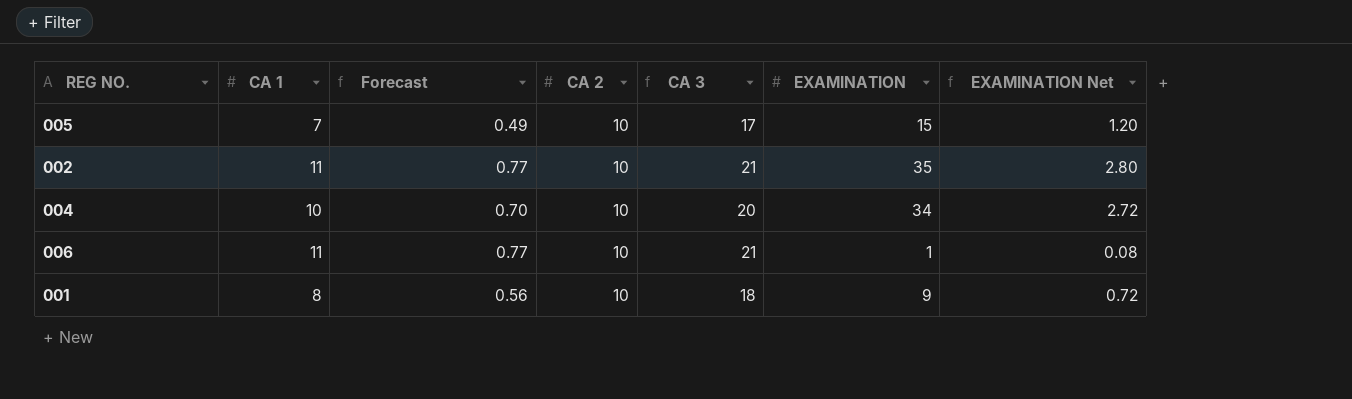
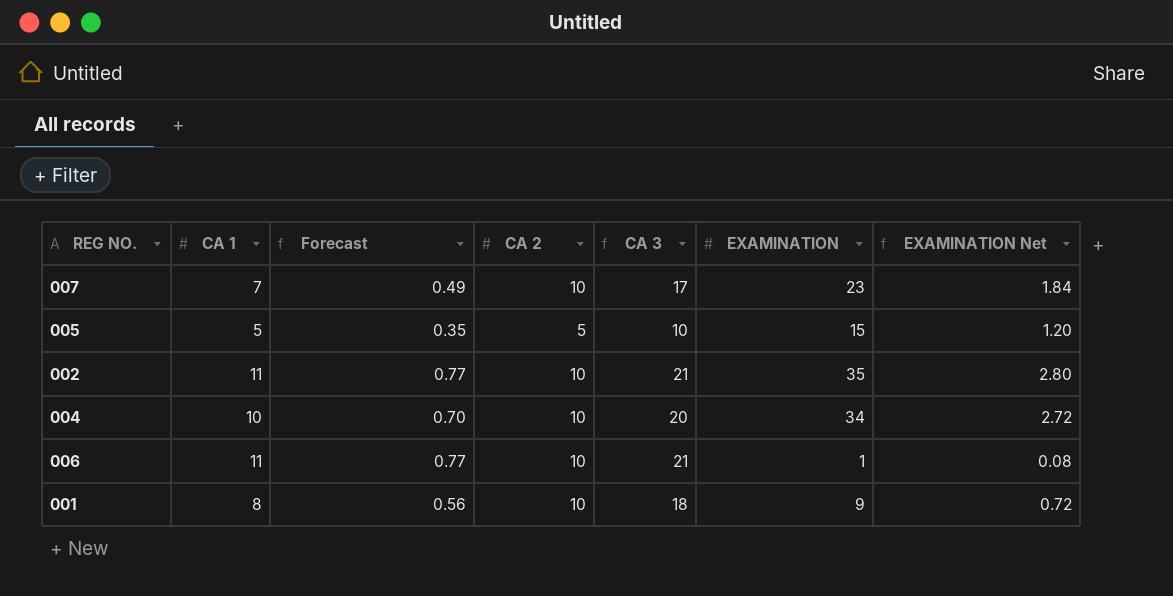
row 007: none -> 7 | 0.49 | 10 | 17 | 23 | 1.84
005 | CA 1: 7 -> 5
005 | Forecast: 0.49 -> 0.35
005 | CA 2: 10 -> 5
005 | CA 3: 17 -> 10

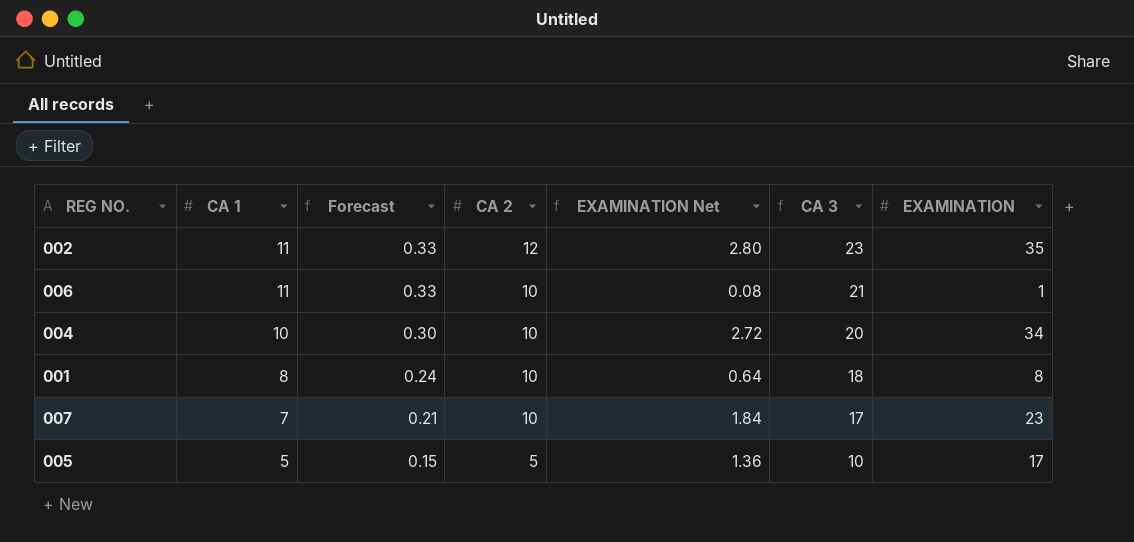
row order: none -> CA 1 descending
column Forecast | formula: [CA 1] * 0.07 -> [CA 1] * 0.03
column EXAMINATION Net | position: 7 -> 5
002 | CA 2: 10 -> 12
002 | CA 3: 21 -> 23
001 | EXAMINATION Net: 0.72 -> 0.64
001 | EXAMINATION: 9 -> 8
005 | EXAMINATION Net: 1.20 -> 1.36
005 | EXAMINATION: 15 -> 17

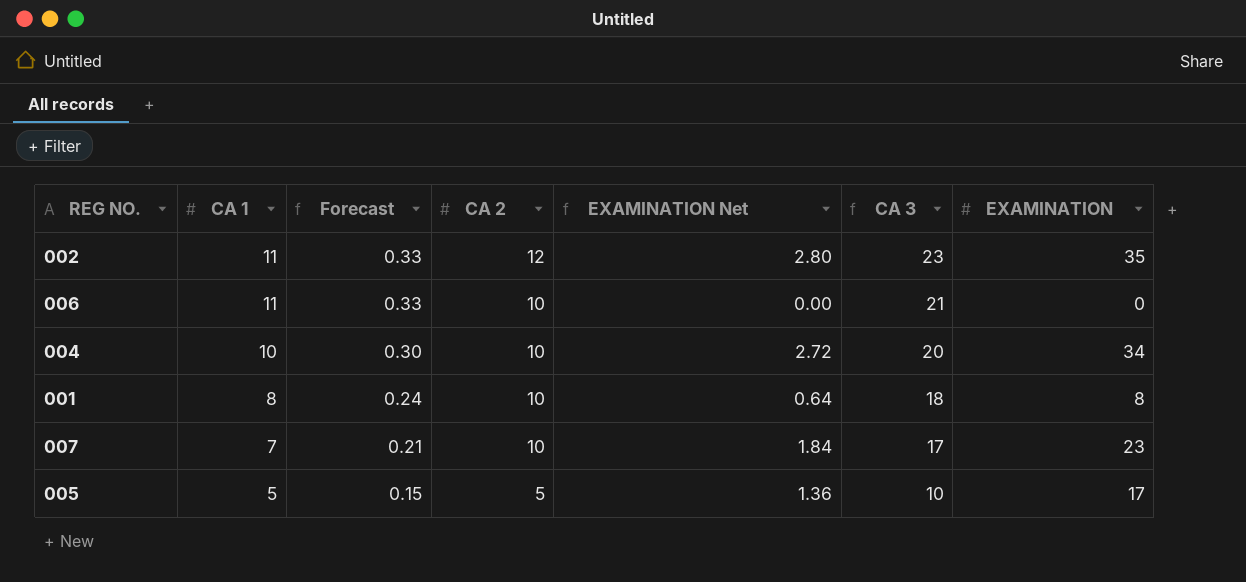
006 | EXAMINATION Net: 0.08 -> 0.00
006 | EXAMINATION: 1 -> 0

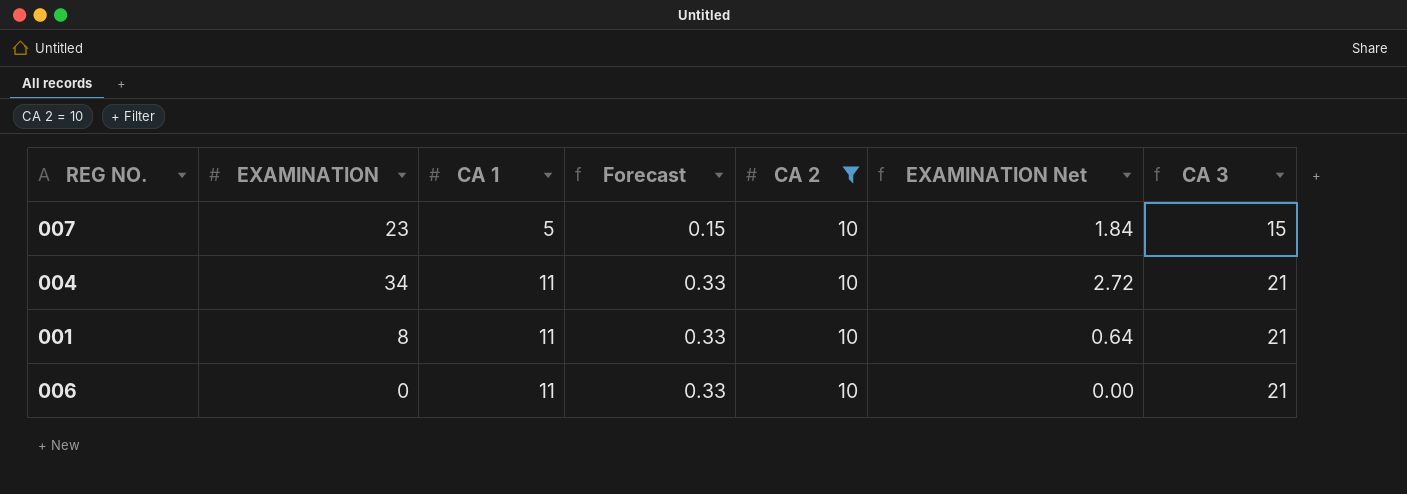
filter: none -> CA 2 = 10
row order: CA 1 descending -> CA 1 ascending
column EXAMINATION | position: 7 -> 2
007 | CA 1: 7 -> 5
007 | Forecast: 0.21 -> 0.15
007 | CA 3: 17 -> 15
004 | CA 1: 10 -> 11
004 | Forecast: 0.30 -> 0.33
004 | CA 3: 20 -> 21
001 | CA 1: 8 -> 11
001 | Forecast: 0.24 -> 0.33
001 | CA 3: 18 -> 21

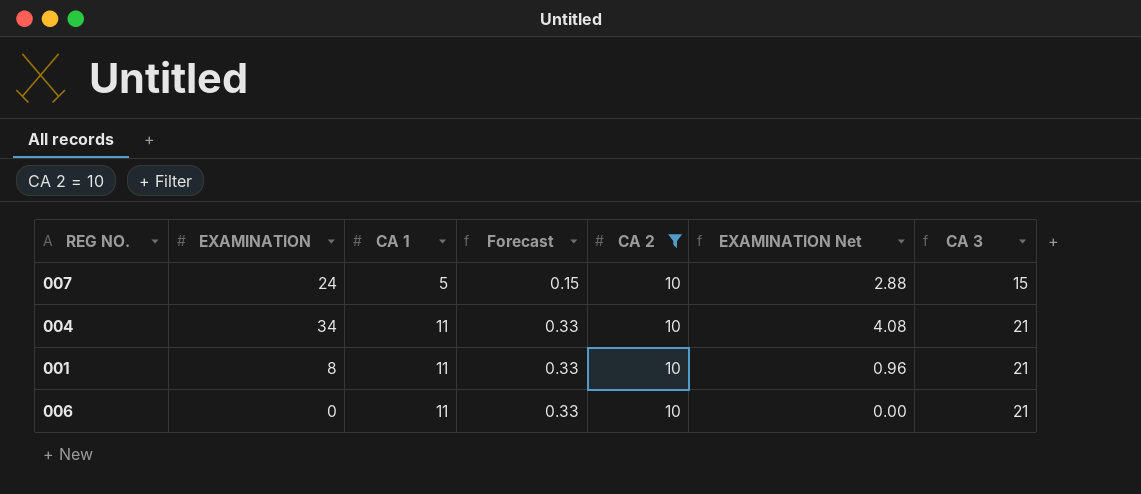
column EXAMINATION Net | formula: [EXAMINATION] * 0.08 -> [EXAMINATION] * 0.12
007 | EXAMINATION: 23 -> 24

